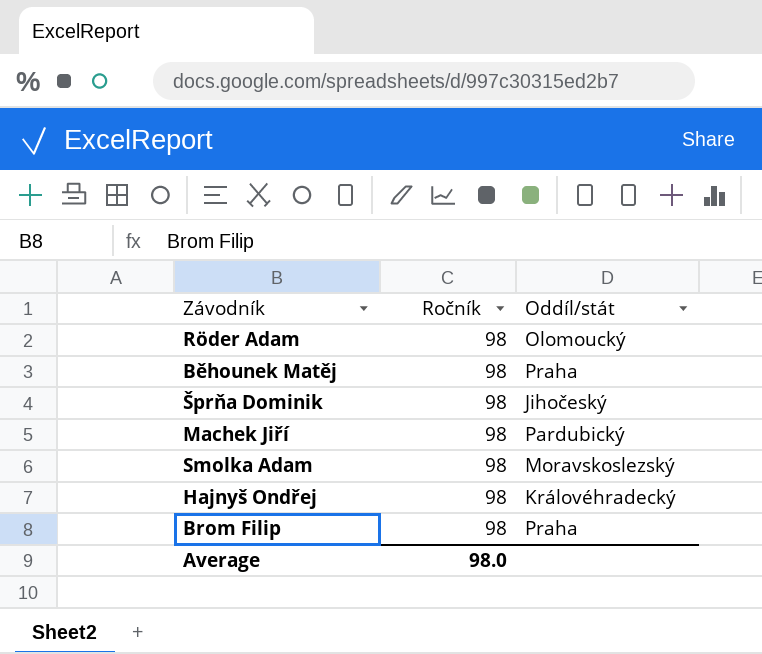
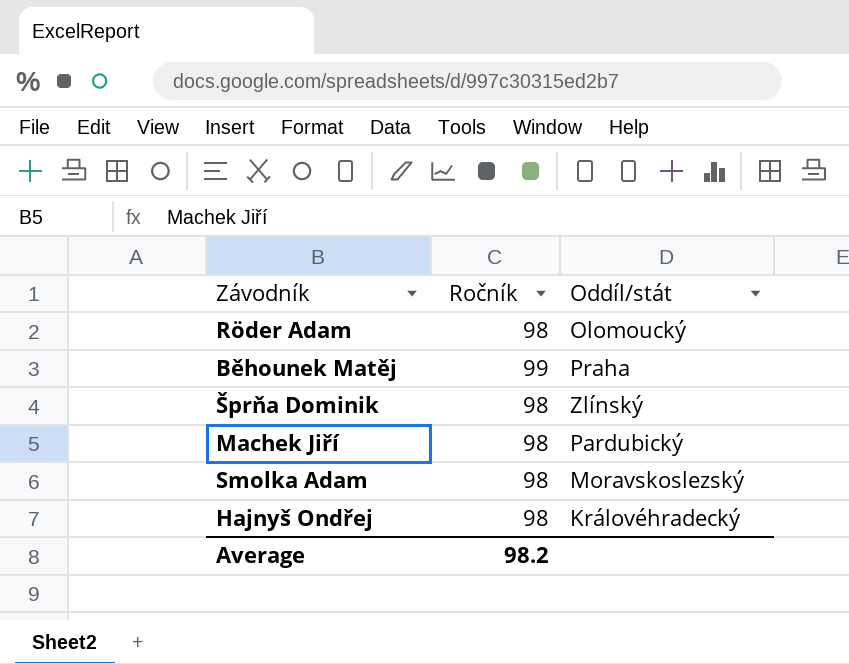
row Brom Filip: 98 | Praha -> none
Běhounek Matěj | Ročník: 98 -> 99
Šprňa Dominik | Oddíl/stát: Jihočeský -> Zlínský
Average | Ročník: 98.0 -> 98.2

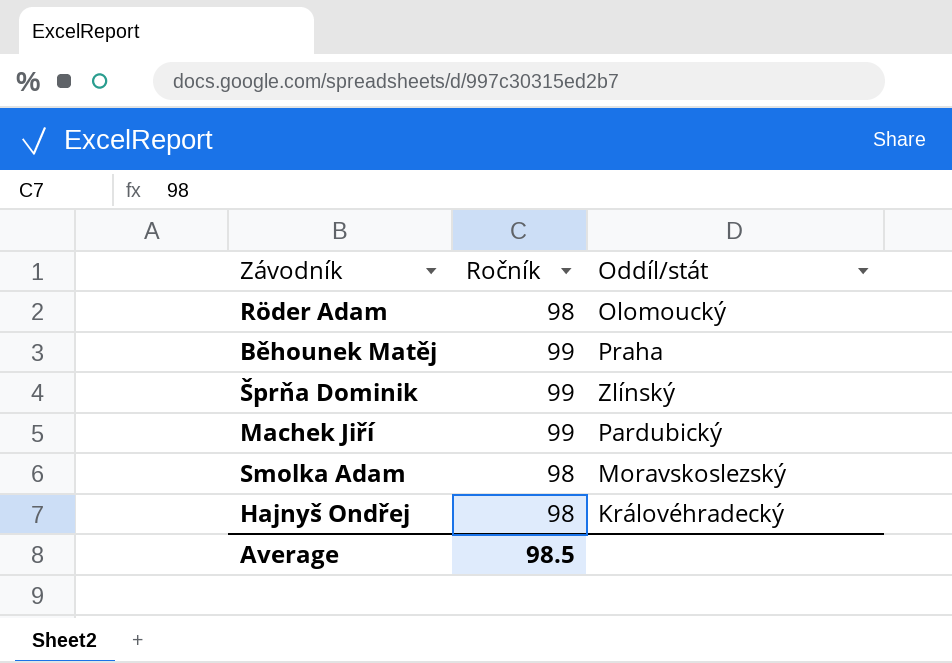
Šprňa Dominik | Ročník: 98 -> 99
Machek Jiří | Ročník: 98 -> 99
Average | Ročník: 98.2 -> 98.5

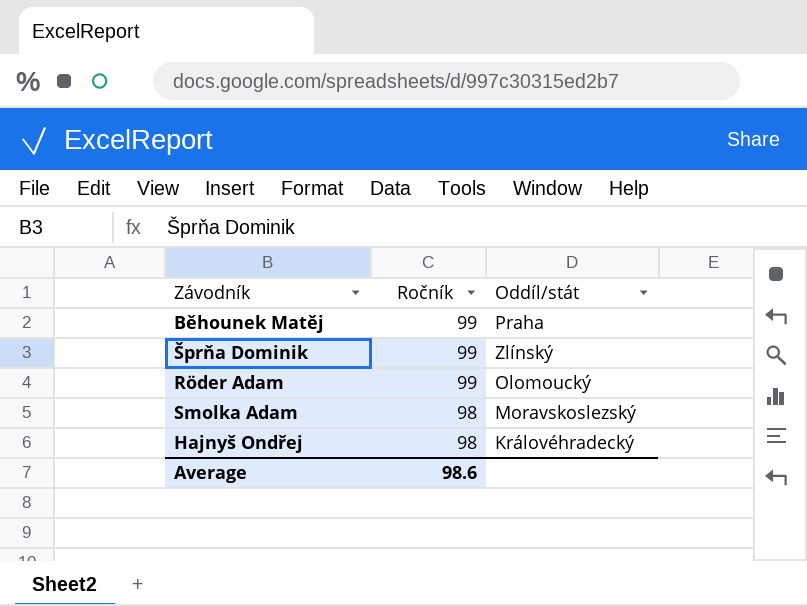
row order: none -> Ročník descending
row Machek Jiří: 99 | Pardubický -> none
Röder Adam | Ročník: 98 -> 99
Average | Ročník: 98.5 -> 98.6

